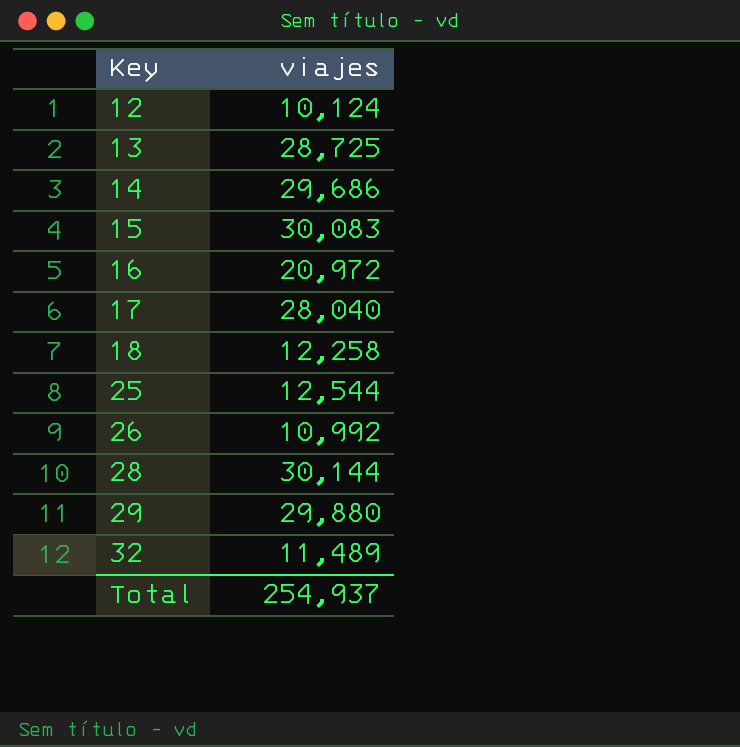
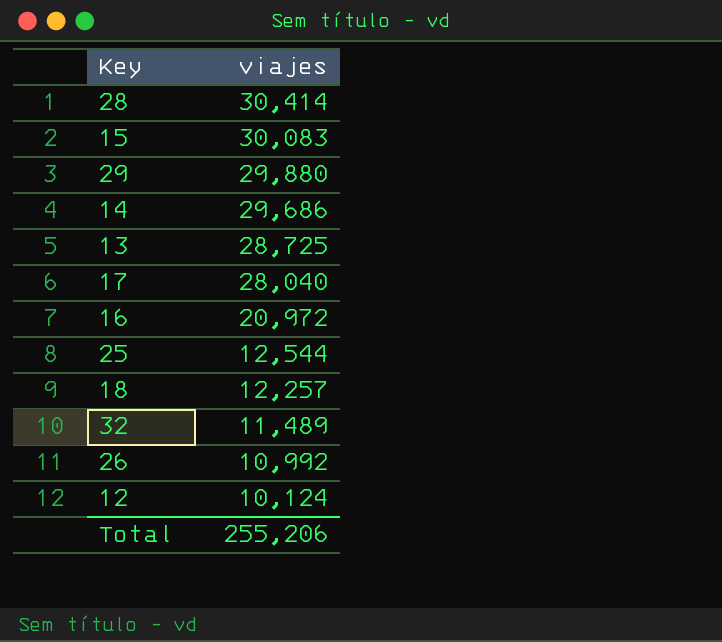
row order: Key ascending -> viajes descending
28 | viajes: 30,144 -> 30,414
18 | viajes: 12,258 -> 12,257
Total | viajes: 254,937 -> 255,206

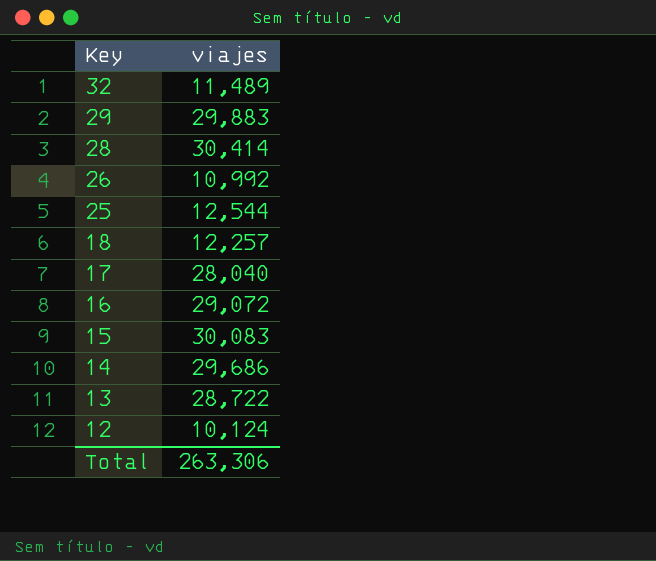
row order: viajes descending -> Key descending
29 | viajes: 29,880 -> 29,883
16 | viajes: 20,972 -> 29,072
13 | viajes: 28,725 -> 28,722
Total | viajes: 255,206 -> 263,306

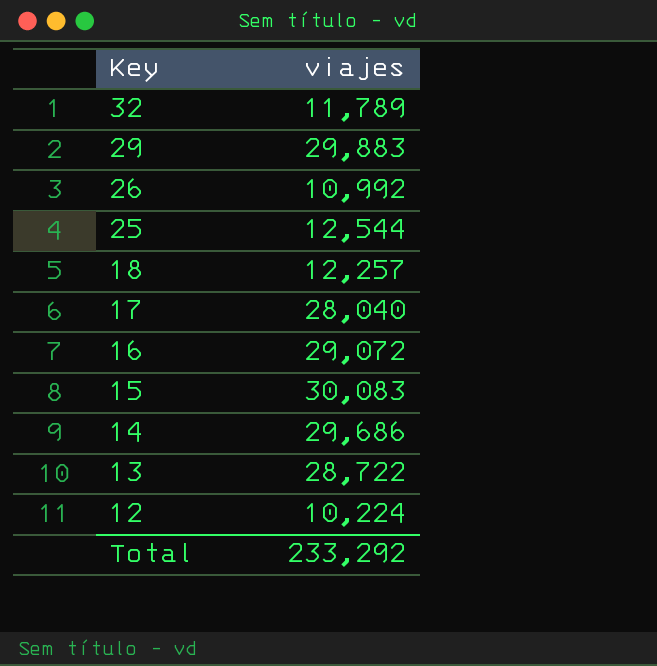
row 28: 30,414 -> none
32 | viajes: 11,489 -> 11,789
12 | viajes: 10,124 -> 10,224
Total | viajes: 263,306 -> 233,292

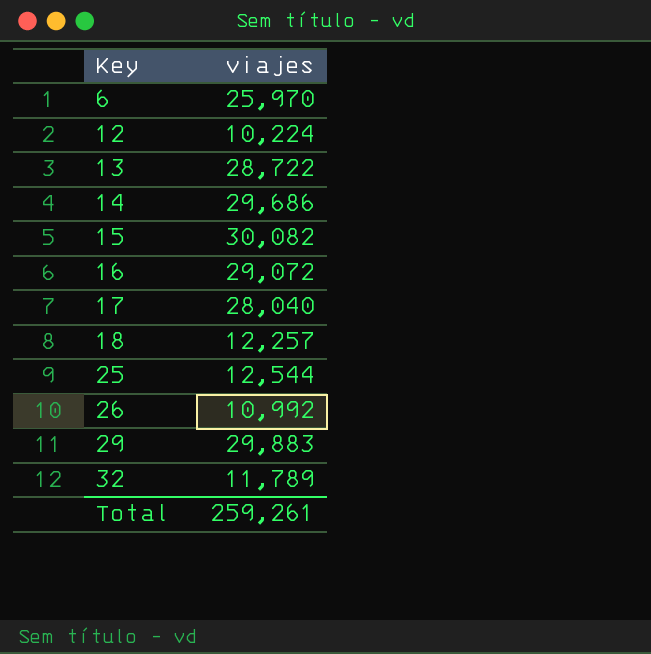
row order: Key descending -> Key ascending
row 6: none -> 25,970
15 | viajes: 30,083 -> 30,082
Total | viajes: 233,292 -> 259,261

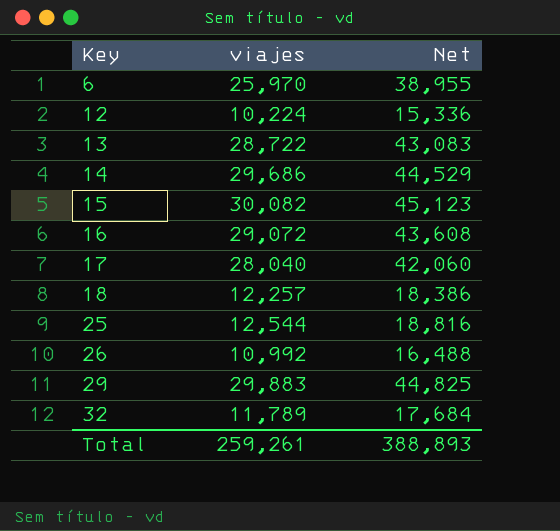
column Net | formula: none -> [viajes] * 1.5

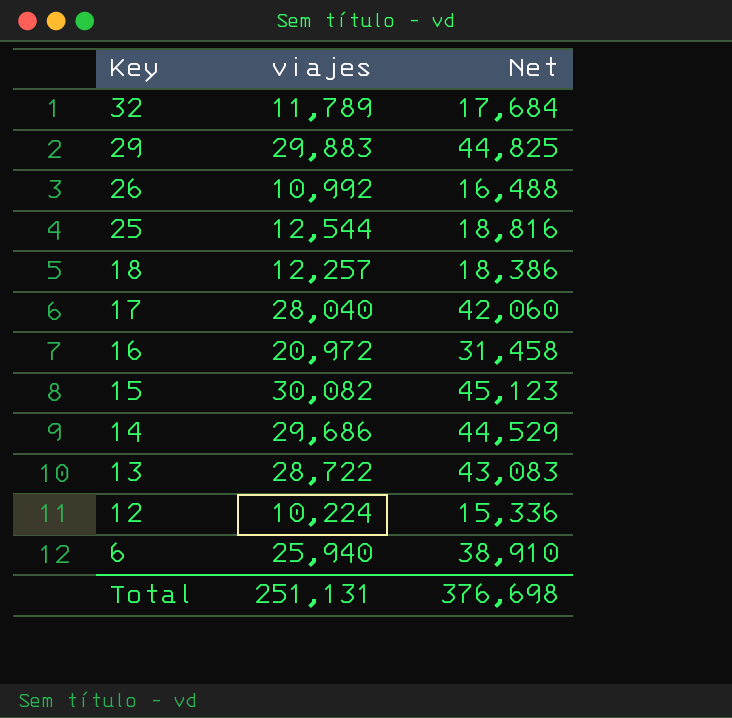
row order: Key ascending -> Key descending
16 | viajes: 29,072 -> 20,972
16 | Net: 43,608 -> 31,458
6 | viajes: 25,970 -> 25,940
6 | Net: 38,955 -> 38,910
Total | viajes: 259,261 -> 251,131
Total | Net: 388,893 -> 376,698

